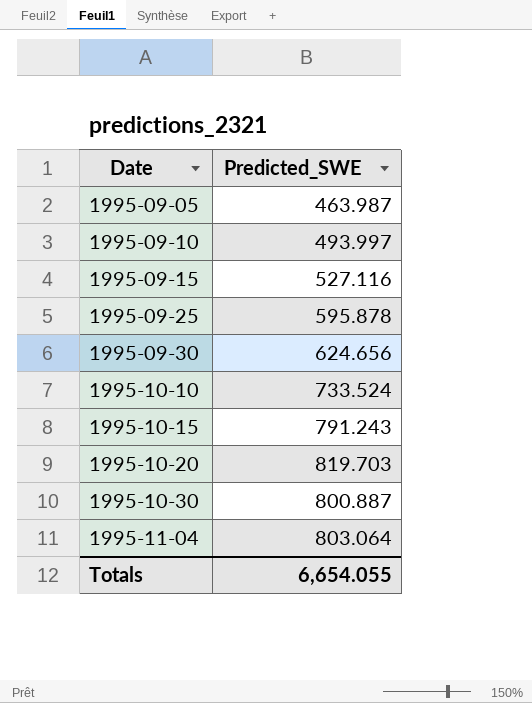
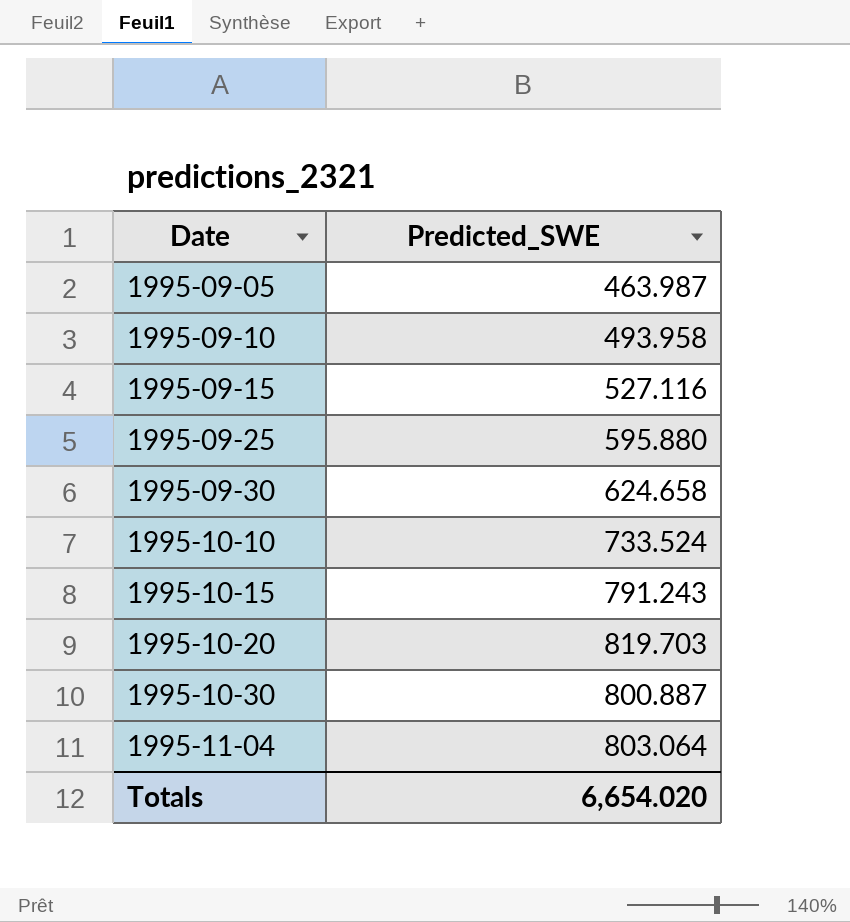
1995-09-10 | Predicted_SWE: 493.997 -> 493.958
1995-09-25 | Predicted_SWE: 595.878 -> 595.880
1995-09-30 | Predicted_SWE: 624.656 -> 624.658
Totals | Predicted_SWE: 6,654.055 -> 6,654.020

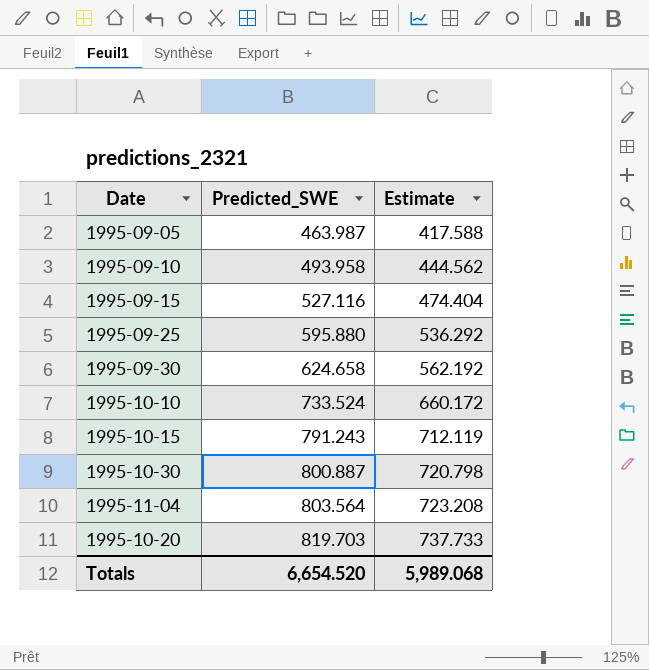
row order: Date ascending -> Predicted_SWE ascending
column Estimate | formula: none -> [Predicted_SWE] * 0.9
1995-11-04 | Predicted_SWE: 803.064 -> 803.564
Totals | Predicted_SWE: 6,654.020 -> 6,654.520

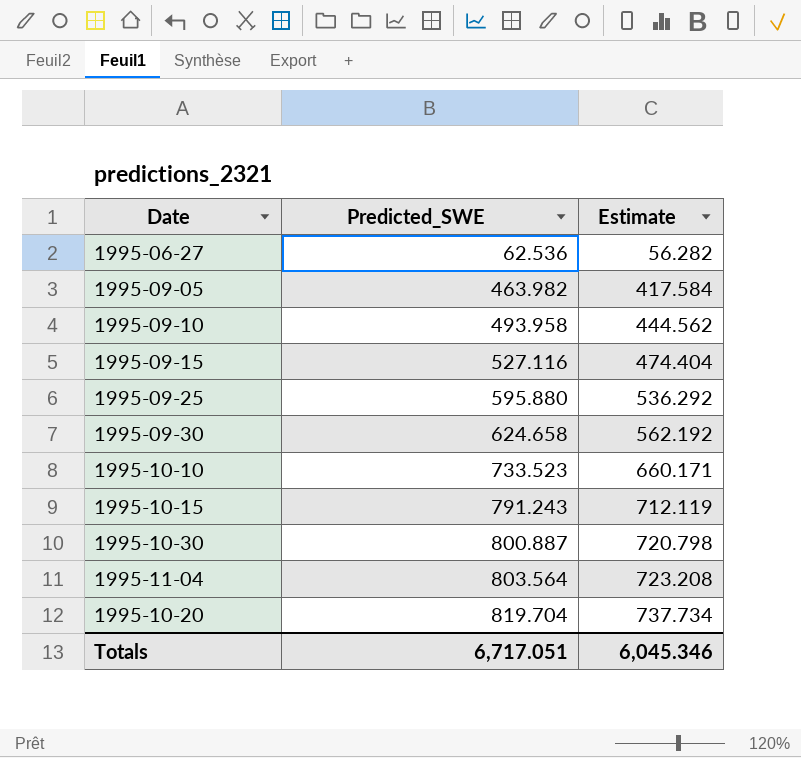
row 1995-06-27: none -> 62.536 | 56.282
1995-09-05 | Predicted_SWE: 463.987 -> 463.982
1995-09-05 | Estimate: 417.588 -> 417.584
1995-10-10 | Predicted_SWE: 733.524 -> 733.523
1995-10-10 | Estimate: 660.172 -> 660.171
1995-10-20 | Predicted_SWE: 819.703 -> 819.704
1995-10-20 | Estimate: 737.733 -> 737.734
Totals | Predicted_SWE: 6,654.520 -> 6,717.051
Totals | Estimate: 5,989.068 -> 6,045.346

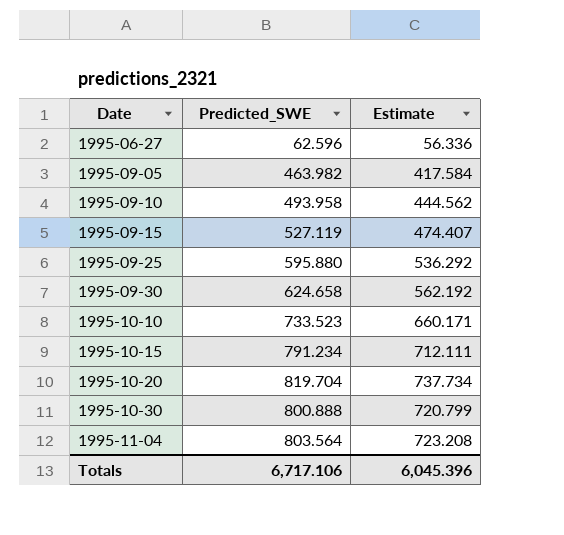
row order: Predicted_SWE ascending -> Date ascending
1995-06-27 | Predicted_SWE: 62.536 -> 62.596
1995-06-27 | Estimate: 56.282 -> 56.336
1995-09-15 | Predicted_SWE: 527.116 -> 527.119
1995-09-15 | Estimate: 474.404 -> 474.407
1995-10-15 | Predicted_SWE: 791.243 -> 791.234
1995-10-15 | Estimate: 712.119 -> 712.111
1995-10-30 | Predicted_SWE: 800.887 -> 800.888
1995-10-30 | Estimate: 720.798 -> 720.799
Totals | Predicted_SWE: 6,717.051 -> 6,717.106
Totals | Estimate: 6,045.346 -> 6,045.396

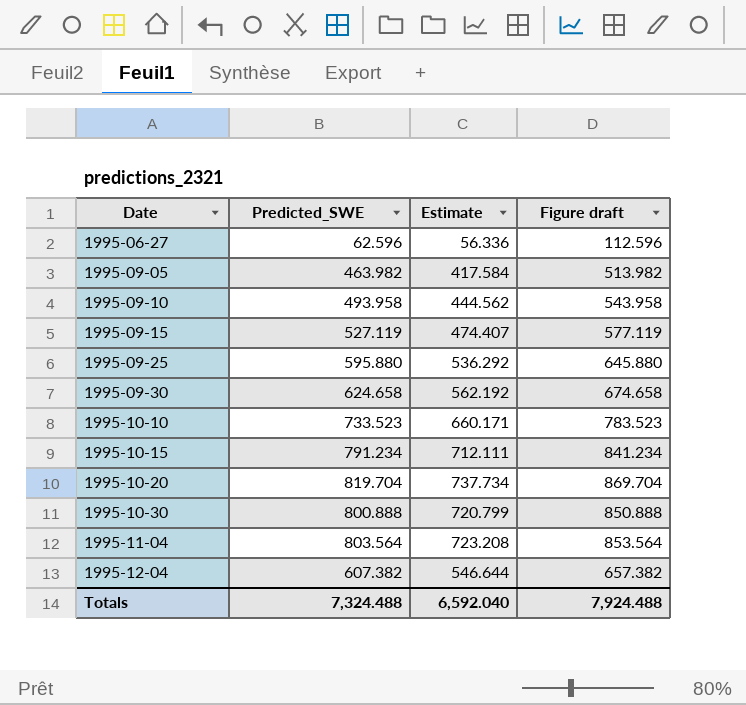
column Figure draft | formula: none -> [Predicted_SWE] + 50
row 1995-12-04: none -> 607.382 | 546.644 | 657.382
Totals | Predicted_SWE: 6,717.106 -> 7,324.488
Totals | Estimate: 6,045.396 -> 6,592.040

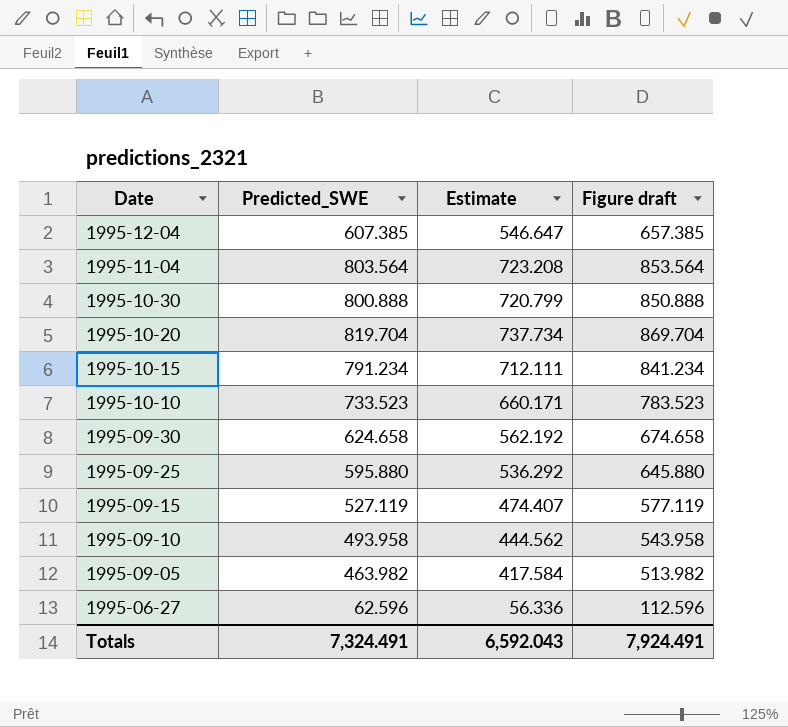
row order: Date ascending -> Date descending
1995-12-04 | Predicted_SWE: 607.382 -> 607.385
1995-12-04 | Estimate: 546.644 -> 546.647
1995-12-04 | Figure draft: 657.382 -> 657.385
Totals | Predicted_SWE: 7,324.488 -> 7,324.491
Totals | Estimate: 6,592.040 -> 6,592.043
Totals | Figure draft: 7,924.488 -> 7,924.491

